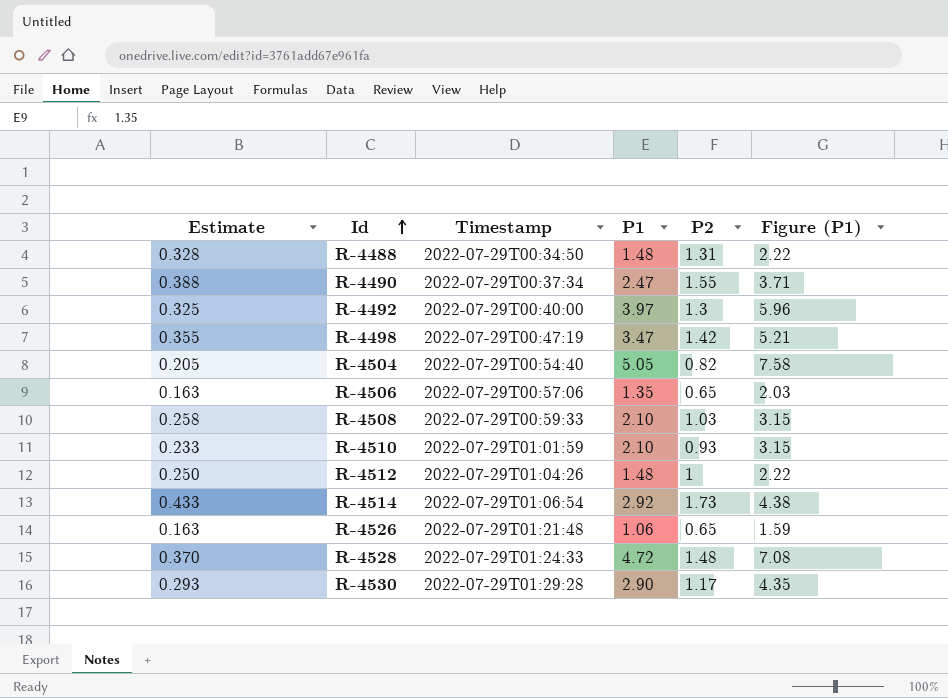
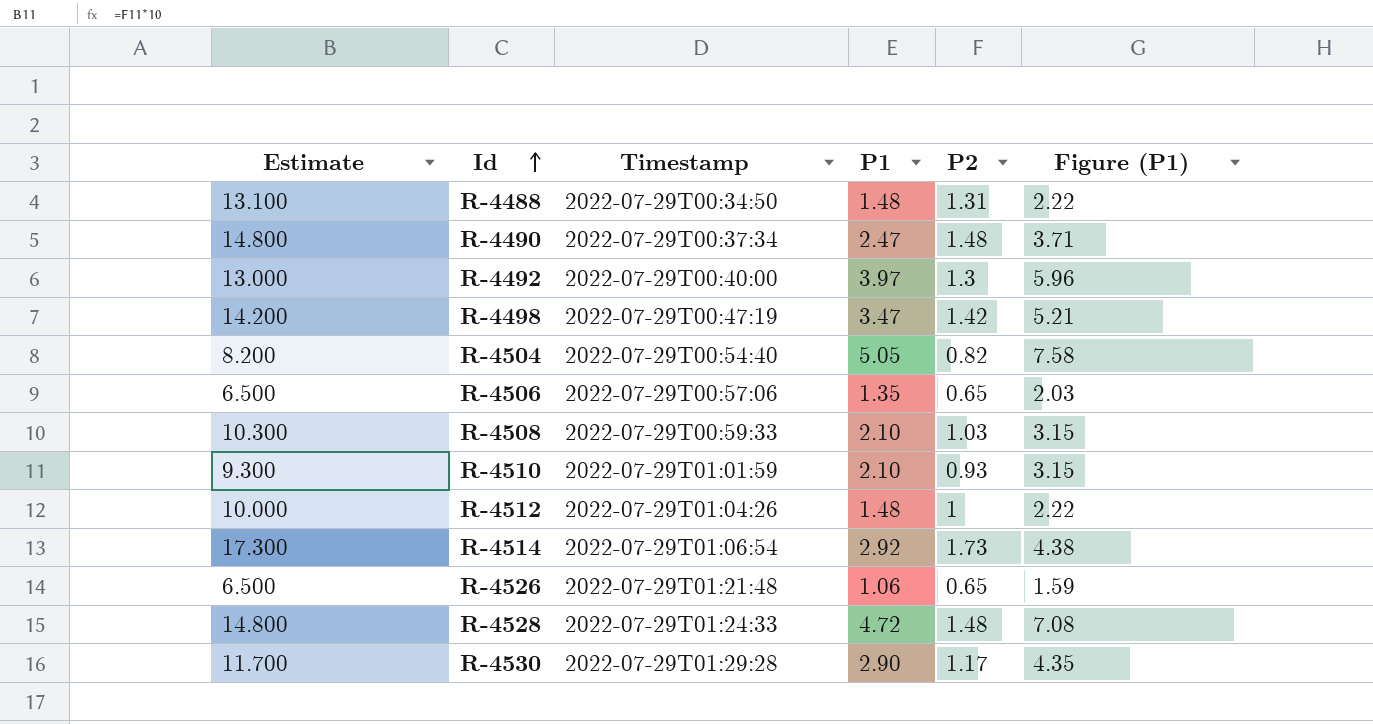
column Estimate | formula: [P2] * 0.25 -> [P2] * 10
R-4490 | P2: 1.55 -> 1.48

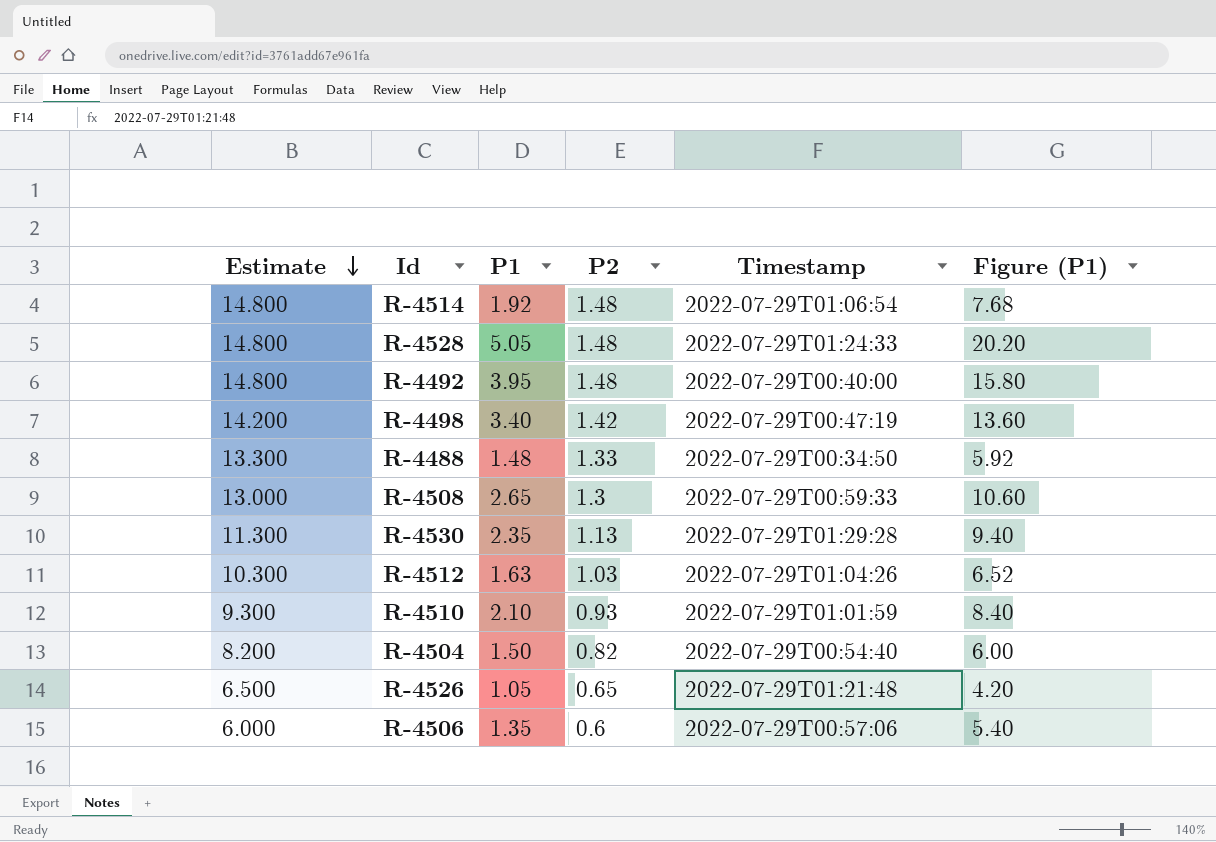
row order: Id ascending -> Estimate descending
column Timestamp | position: 3 -> 5
column Figure (P1) | formula: [P1] * 1.5 -> [P1] * 4
row R-4490: 14.800 | 2022-07-29T00:37:34 | 2.47 | 1.48 | 3.71 -> none
R-4514 | Estimate: 17.300 -> 14.800
R-4514 | P1: 2.92 -> 1.92
R-4514 | P2: 1.73 -> 1.48
R-4528 | P1: 4.72 -> 5.05
R-4492 | Estimate: 13.000 -> 14.800
R-4492 | P1: 3.97 -> 3.95
R-4492 | P2: 1.3 -> 1.48
R-4498 | P1: 3.47 -> 3.40
R-4488 | Estimate: 13.100 -> 13.300
R-4488 | P2: 1.31 -> 1.33
R-4508 | Estimate: 10.300 -> 13.000
R-4508 | P1: 2.10 -> 2.65
R-4508 | P2: 1.03 -> 1.3
R-4530 | Estimate: 11.700 -> 11.300
R-4530 | P1: 2.90 -> 2.35
R-4530 | P2: 1.17 -> 1.13
R-4512 | Estimate: 10.000 -> 10.300
R-4512 | P1: 1.48 -> 1.63
R-4512 | P2: 1 -> 1.03
R-4504 | P1: 5.05 -> 1.50
R-4526 | P1: 1.06 -> 1.05
R-4506 | Estimate: 6.500 -> 6.000
R-4506 | P2: 0.65 -> 0.6

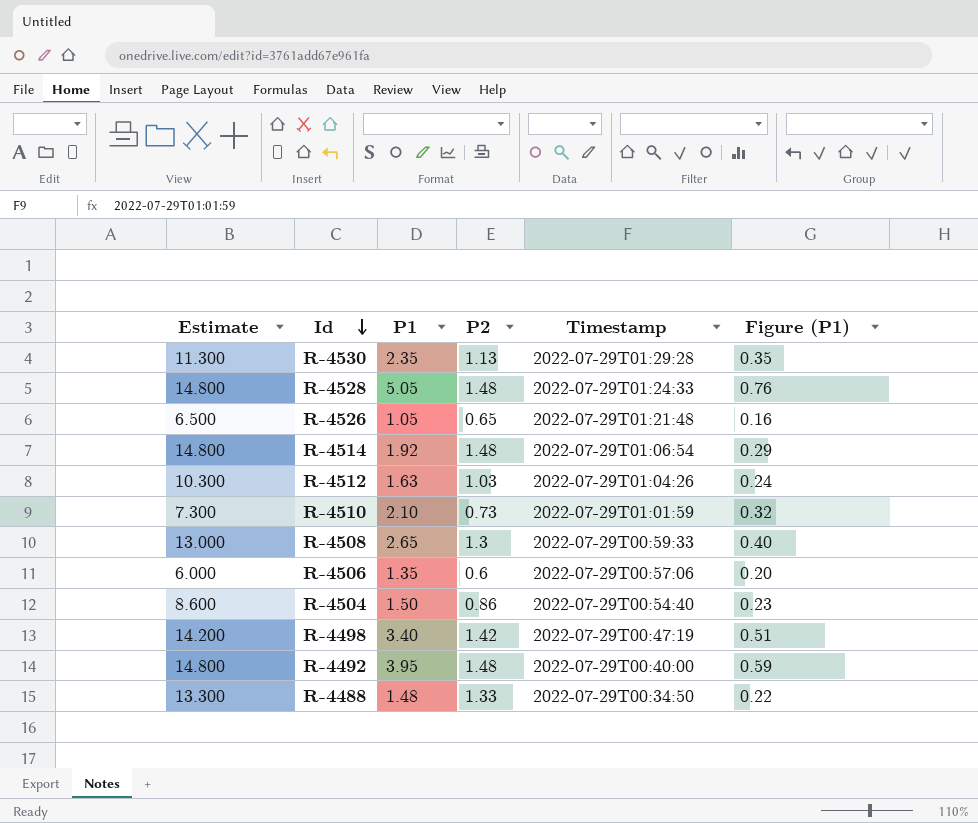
row order: Estimate descending -> Id descending
column Figure (P1) | formula: [P1] * 4 -> [P1] * 0.15
R-4510 | Estimate: 9.300 -> 7.300
R-4510 | P2: 0.93 -> 0.73
R-4504 | Estimate: 8.200 -> 8.600
R-4504 | P2: 0.82 -> 0.86

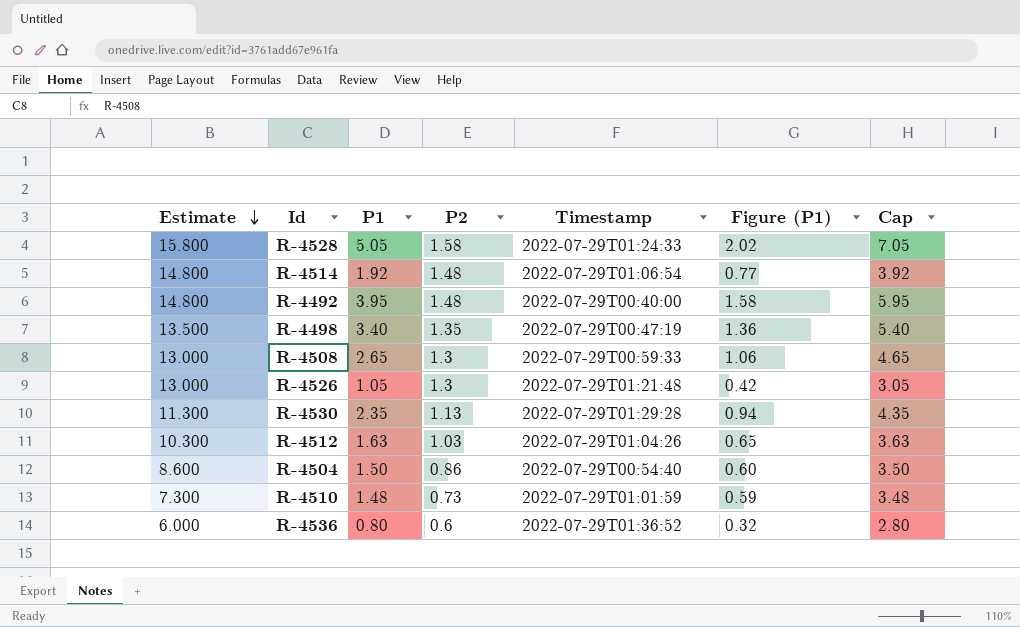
row order: Id descending -> Estimate descending
column Figure (P1) | formula: [P1] * 0.15 -> [P1] * 0.4
column Cap | formula: none -> [P1] + 2
row R-4506: 6.000 | 1.35 | 0.6 | 2022-07-29T00:57:06 | 0.20 -> none
row R-4488: 13.300 | 1.48 | 1.33 | 2022-07-29T00:34:50 | 0.22 -> none
R-4528 | Estimate: 14.800 -> 15.800
R-4528 | P2: 1.48 -> 1.58
R-4498 | Estimate: 14.200 -> 13.500
R-4498 | P2: 1.42 -> 1.35
R-4526 | Estimate: 6.500 -> 13.000
R-4526 | P2: 0.65 -> 1.3
R-4510 | P1: 2.10 -> 1.48
row R-4536: none -> 6.000 | 0.80 | 0.6 | 2022-07-29T01:36:52 | 0.32 | 2.80

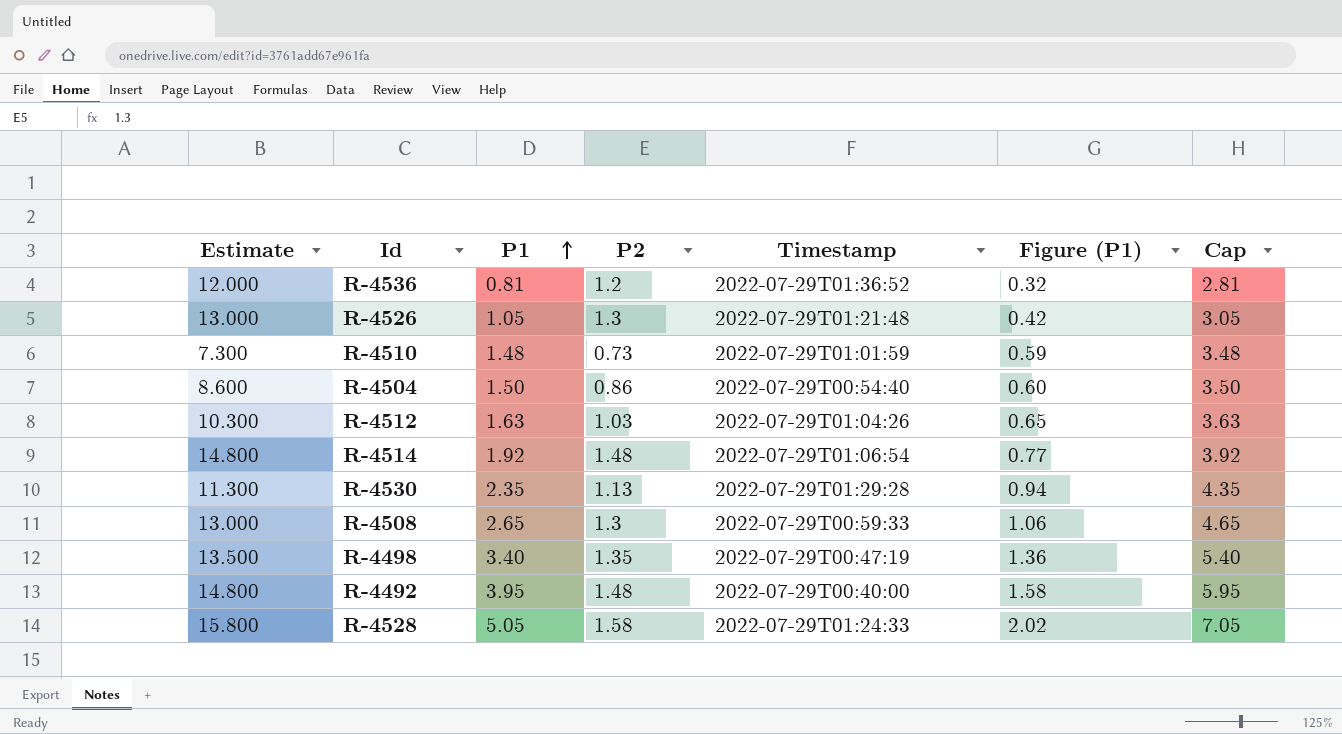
row order: Estimate descending -> P1 ascending
R-4536 | Estimate: 6.000 -> 12.000
R-4536 | P1: 0.80 -> 0.81
R-4536 | P2: 0.6 -> 1.2
R-4536 | Cap: 2.80 -> 2.81

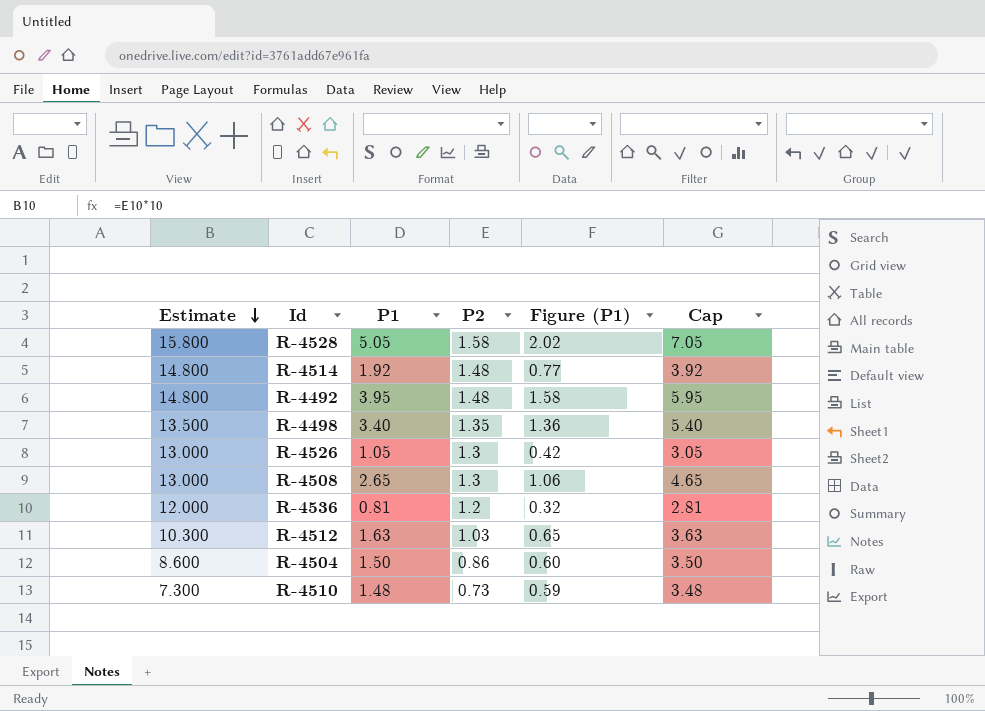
row order: P1 ascending -> Estimate descending
column Timestamp | position: 5 -> none
row R-4530: 11.300 | 2.35 | 1.13 | 2022-07-29T01:29:28 | 0.94 | 4.35 -> none

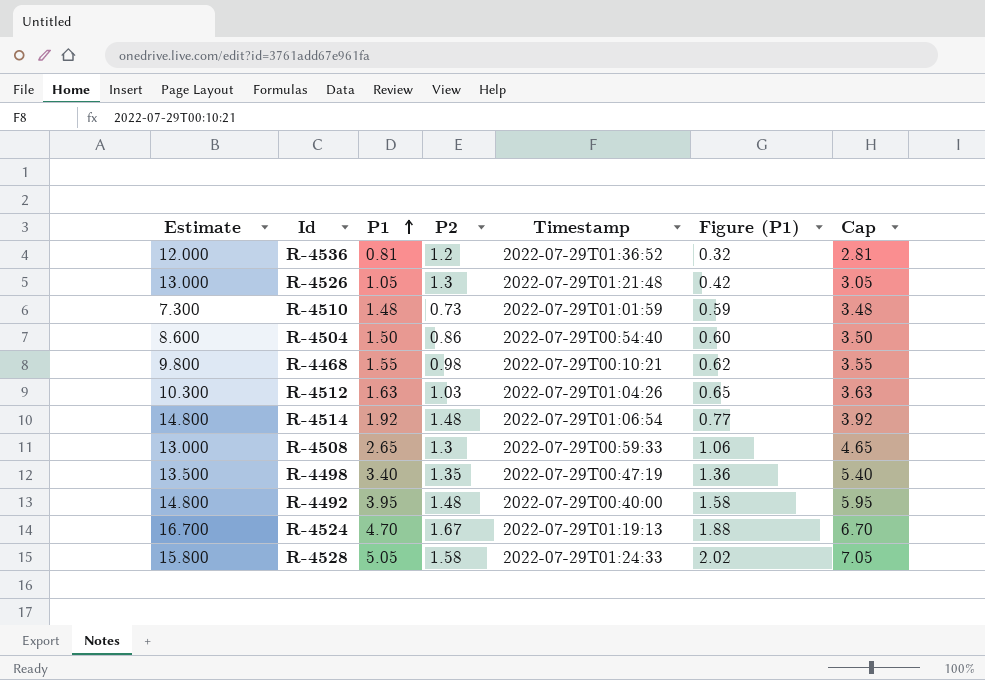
row order: Estimate descending -> P1 ascending
column Timestamp | position: none -> 5
row R-4468: none -> 9.800 | 1.55 | 0.98 | 2022-07-29T00:10:21 | 0.62 | 3.55
row R-4524: none -> 16.700 | 4.70 | 1.67 | 2022-07-29T01:19:13 | 1.88 | 6.70

